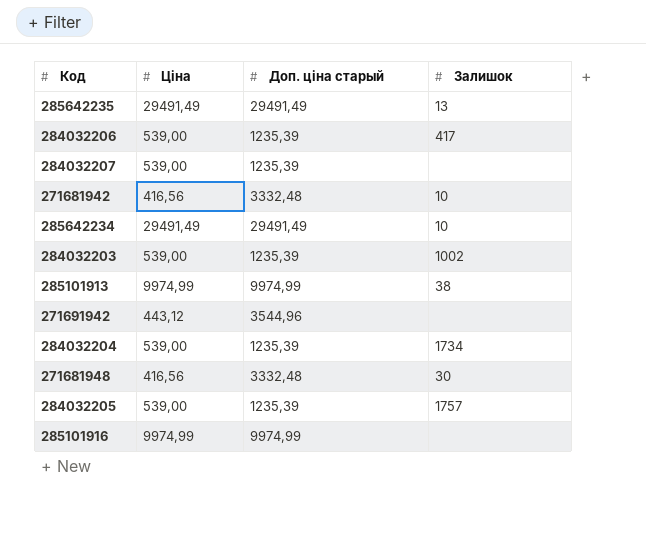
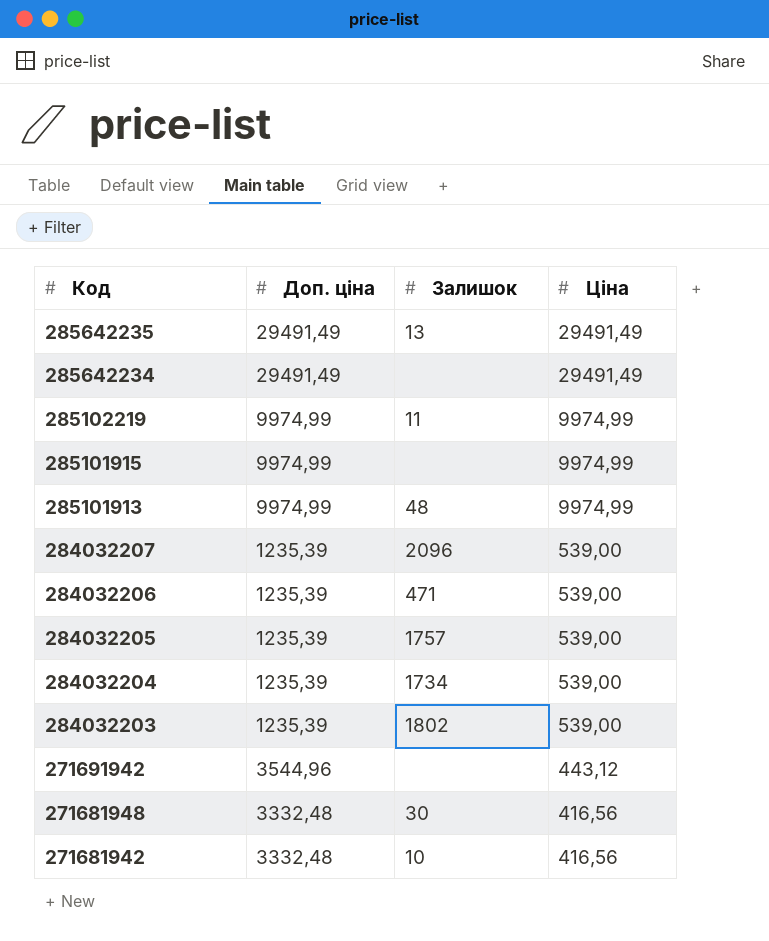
row order: none -> Код descending
column name: Доп. ціна старый -> Доп. ціна
column Ціна | position: 2 -> 4
row 285101916: 9974,99 | 9974,99 | none -> none
285642234 | Залишок: 10 -> none
row 285102219: none -> 9974,99 | 11 | 9974,99
row 285101915: none -> 9974,99 | none | 9974,99
285101913 | Залишок: 38 -> 48
284032207 | Залишок: none -> 2096
284032206 | Залишок: 417 -> 471
284032203 | Залишок: 1002 -> 1802

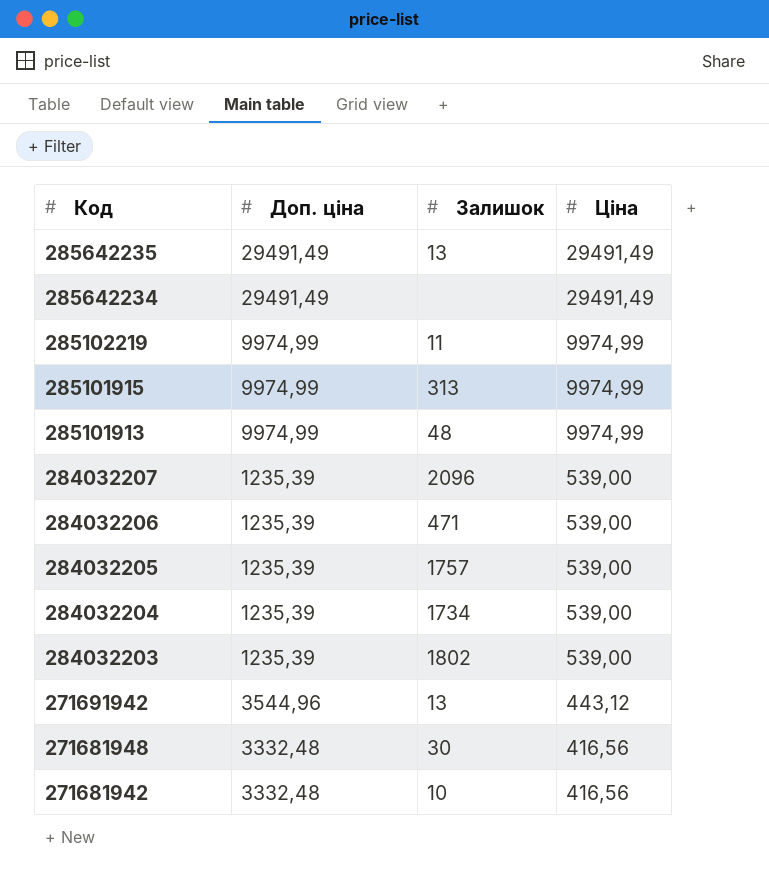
285101915 | Залишок: none -> 313
271691942 | Залишок: none -> 13

